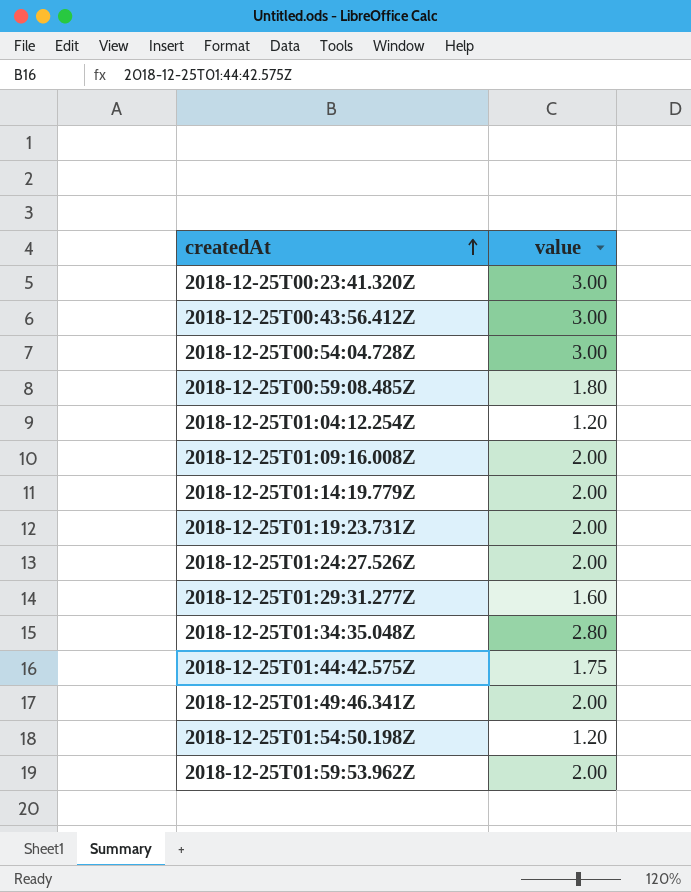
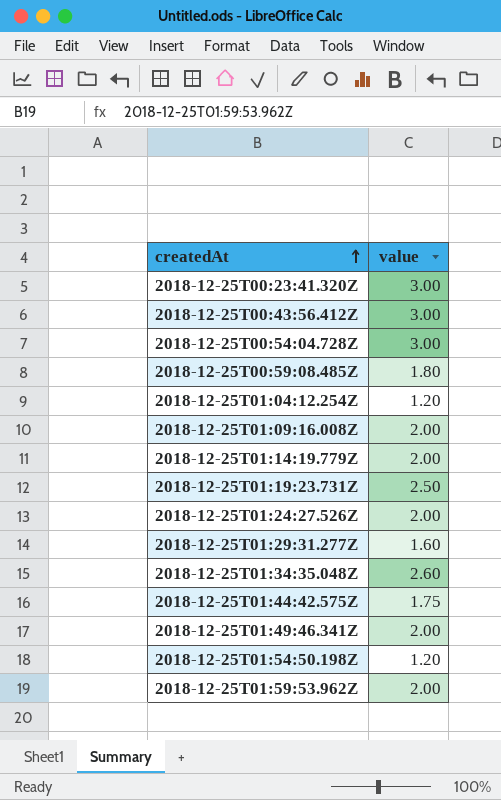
2018-12-25T01:19:23.731Z | value: 2.00 -> 2.50
2018-12-25T01:34:35.048Z | value: 2.80 -> 2.60

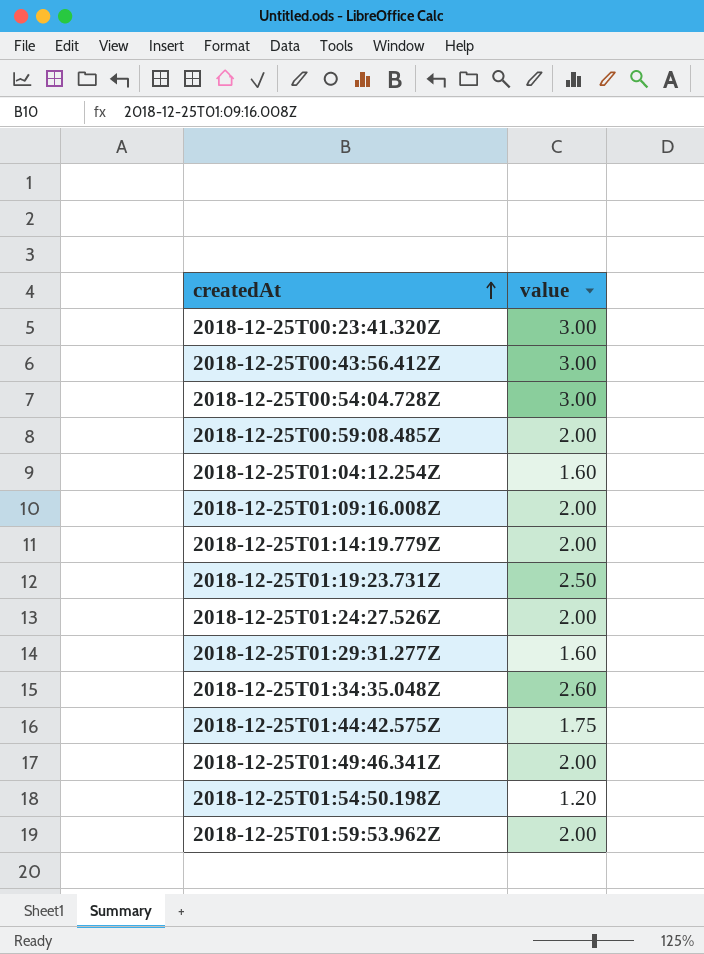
2018-12-25T00:59:08.485Z | value: 1.80 -> 2.00
2018-12-25T01:04:12.254Z | value: 1.20 -> 1.60

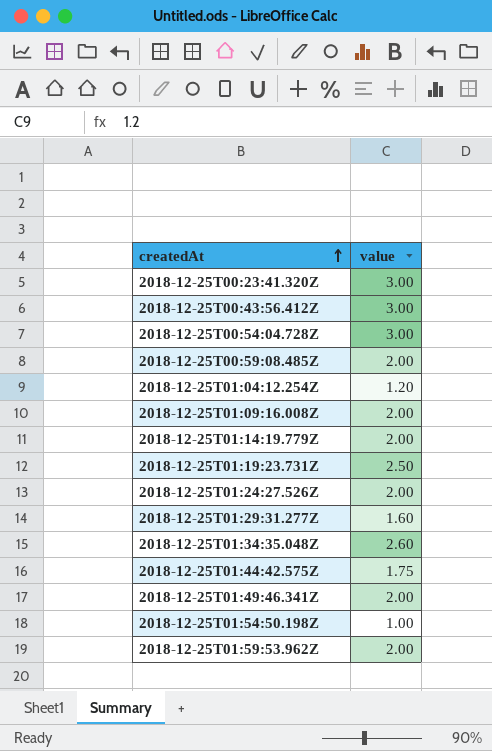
2018-12-25T01:04:12.254Z | value: 1.60 -> 1.20
2018-12-25T01:54:50.198Z | value: 1.20 -> 1.00

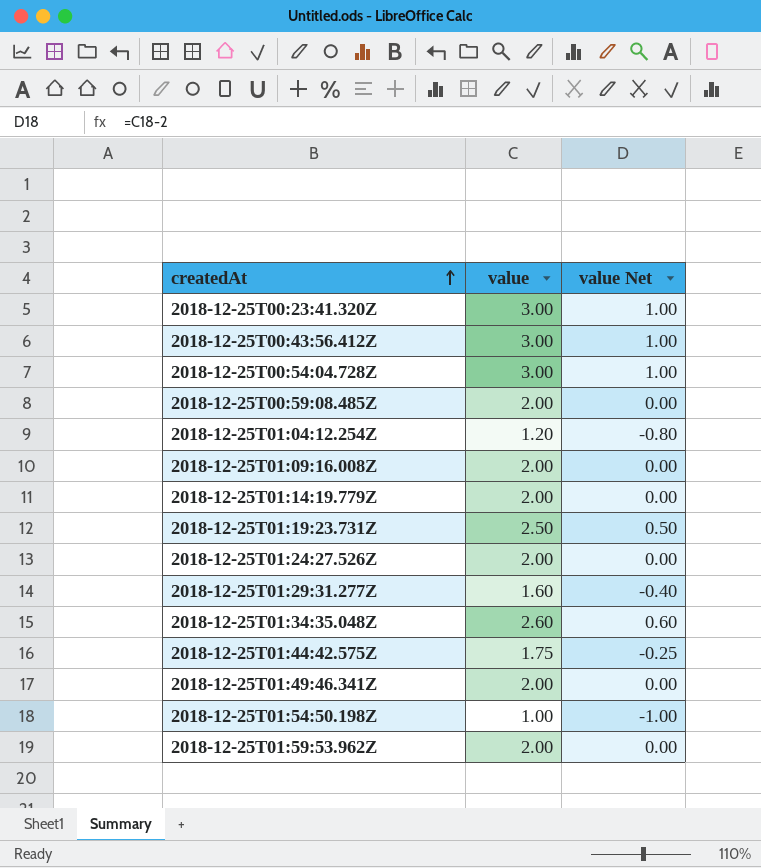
column value Net | formula: none -> [value] - 2

